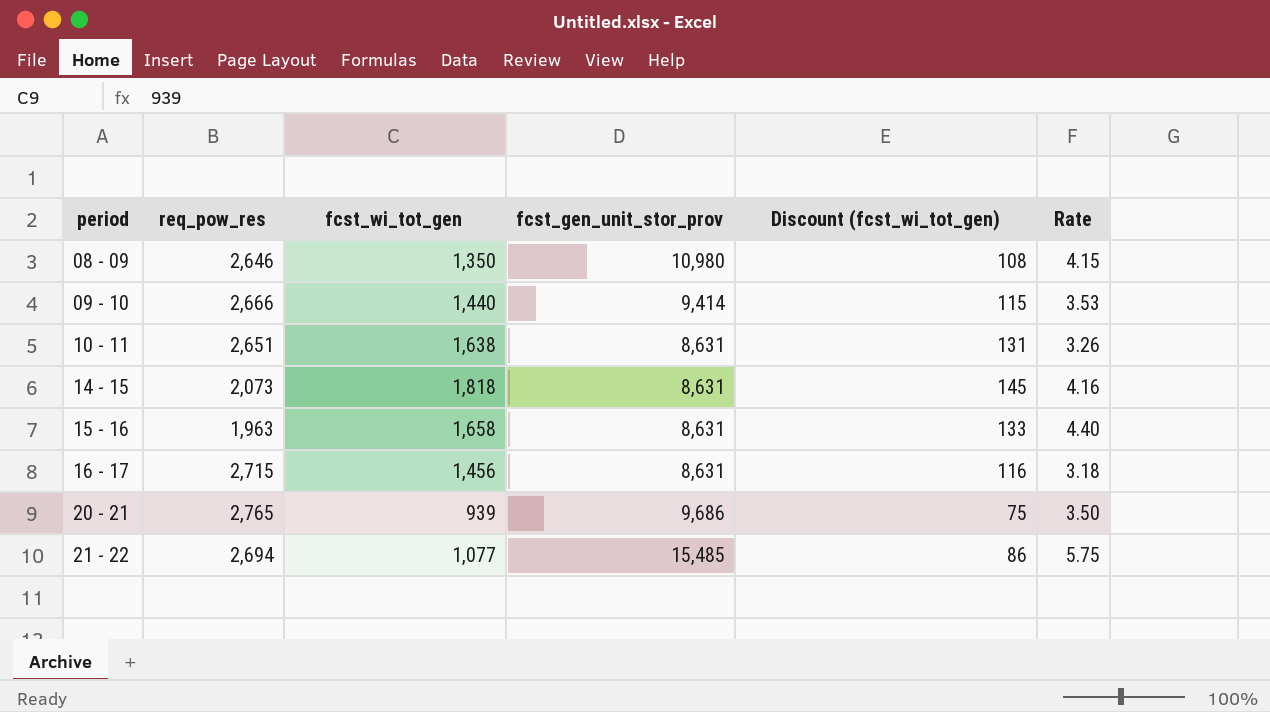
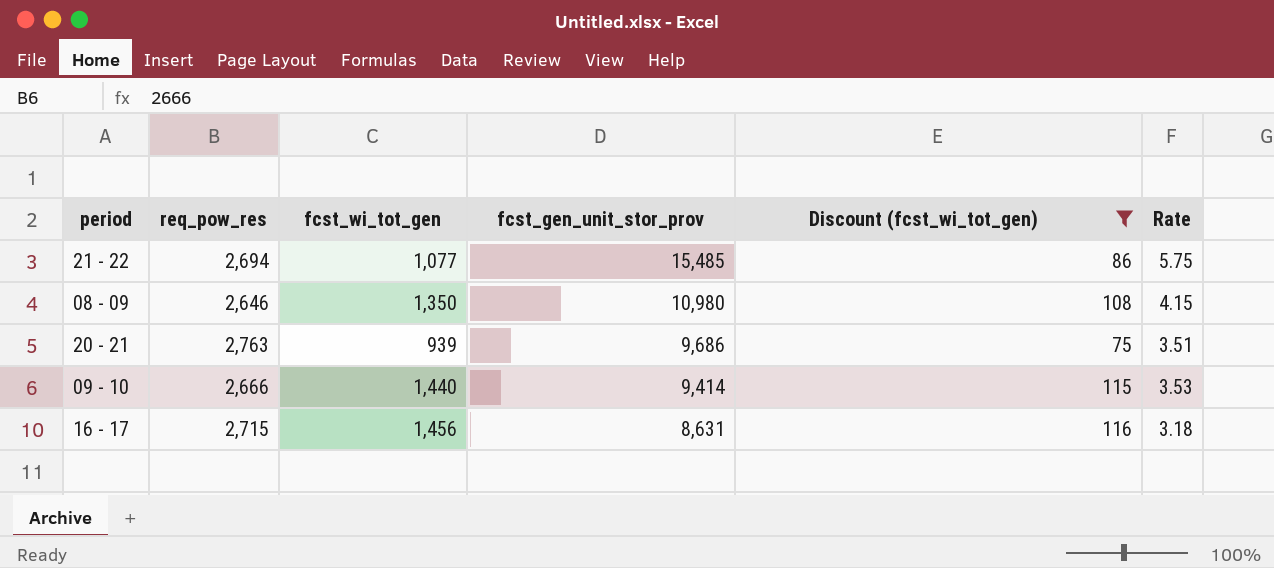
filter: none -> Discount (fcst_wi_tot_gen) <= 116
row order: period ascending -> fcst_gen_unit_stor_prov descending
20 - 21 | req_pow_res: 2,765 -> 2,763
20 - 21 | Rate: 3.50 -> 3.51

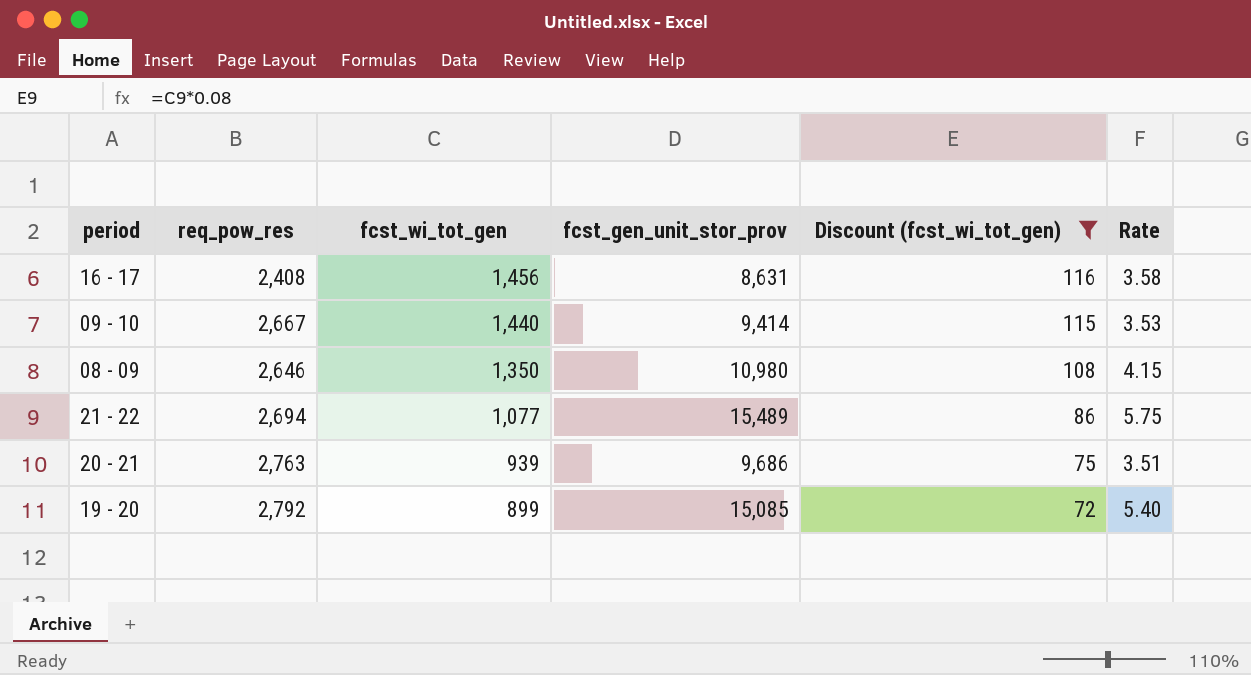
row order: fcst_gen_unit_stor_prov descending -> fcst_wi_tot_gen descending
16 - 17 | req_pow_res: 2,715 -> 2,408
16 - 17 | Rate: 3.18 -> 3.58
09 - 10 | req_pow_res: 2,666 -> 2,667
21 - 22 | fcst_gen_unit_stor_prov: 15,485 -> 15,489
row 19 - 20: none -> 2,792 | 899 | 15,085 | 72 | 5.40

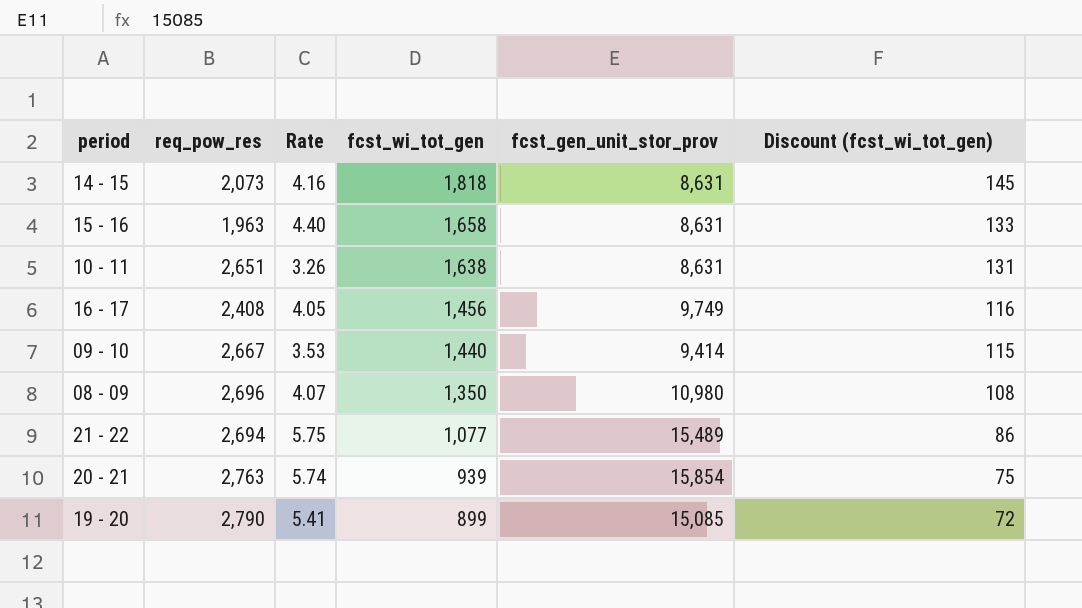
filter: Discount (fcst_wi_tot_gen) <= 116 -> none
column Rate | position: 6 -> 3
16 - 17 | Rate: 3.58 -> 4.05
16 - 17 | fcst_gen_unit_stor_prov: 8,631 -> 9,749
08 - 09 | req_pow_res: 2,646 -> 2,696
08 - 09 | Rate: 4.15 -> 4.07
20 - 21 | Rate: 3.51 -> 5.74
20 - 21 | fcst_gen_unit_stor_prov: 9,686 -> 15,854
19 - 20 | req_pow_res: 2,792 -> 2,790
19 - 20 | Rate: 5.40 -> 5.41

